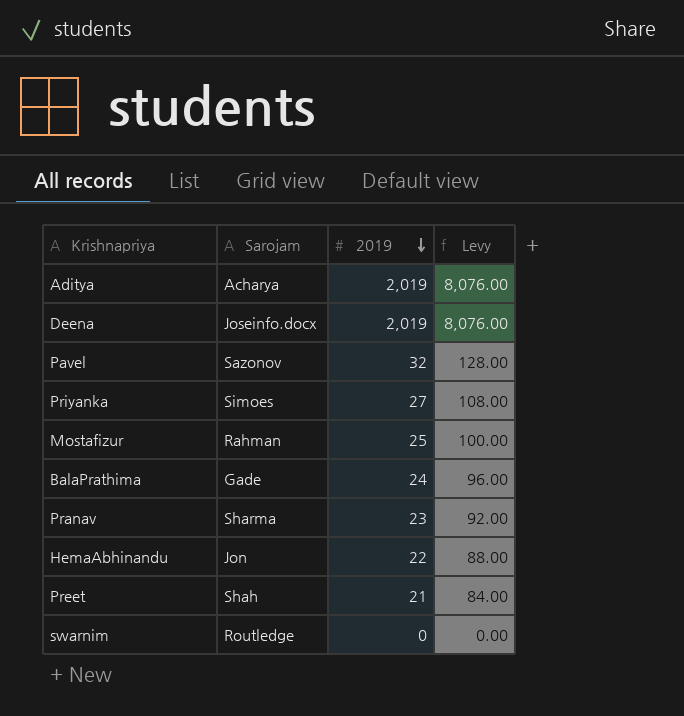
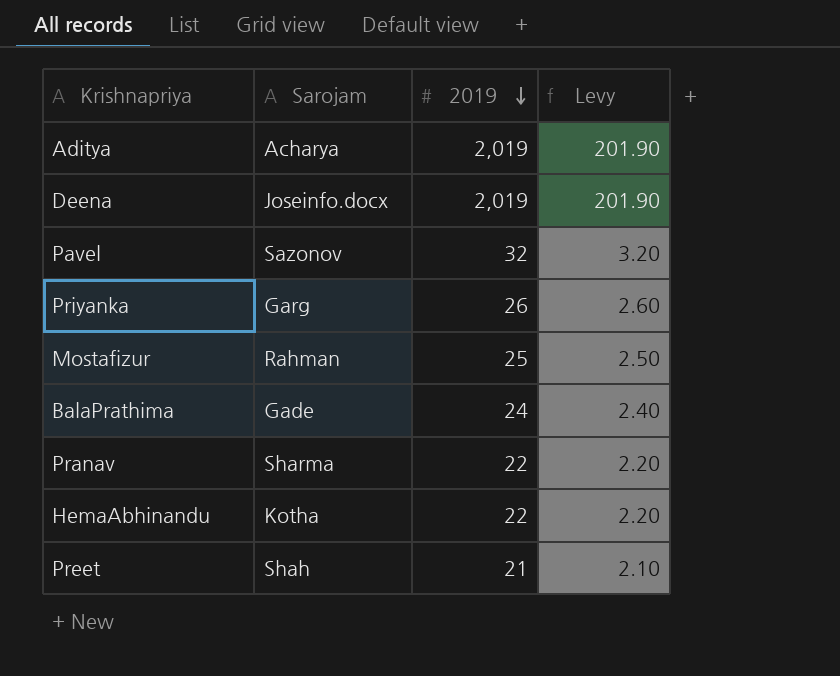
column Levy | formula: [2019] * 4 -> [2019] * 0.1
row swarnim: Routledge | 0 | 0.00 -> none
Priyanka | Sarojam: Simoes -> Garg
Priyanka | 2019: 27 -> 26
Pranav | 2019: 23 -> 22
HemaAbhinandu | Sarojam: Jon -> Kotha

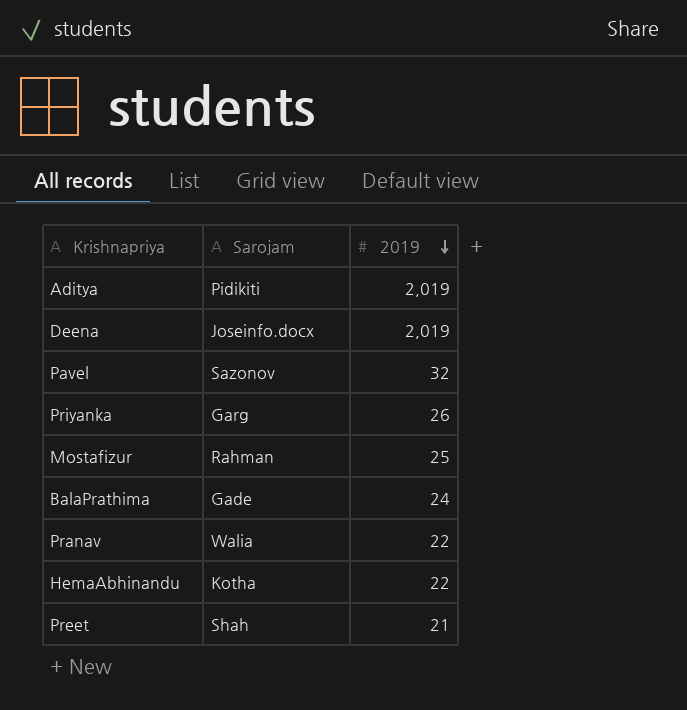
column Levy | formula: [2019] * 0.1 -> none
Aditya | Sarojam: Acharya -> Pidikiti
Pranav | Sarojam: Sharma -> Walia

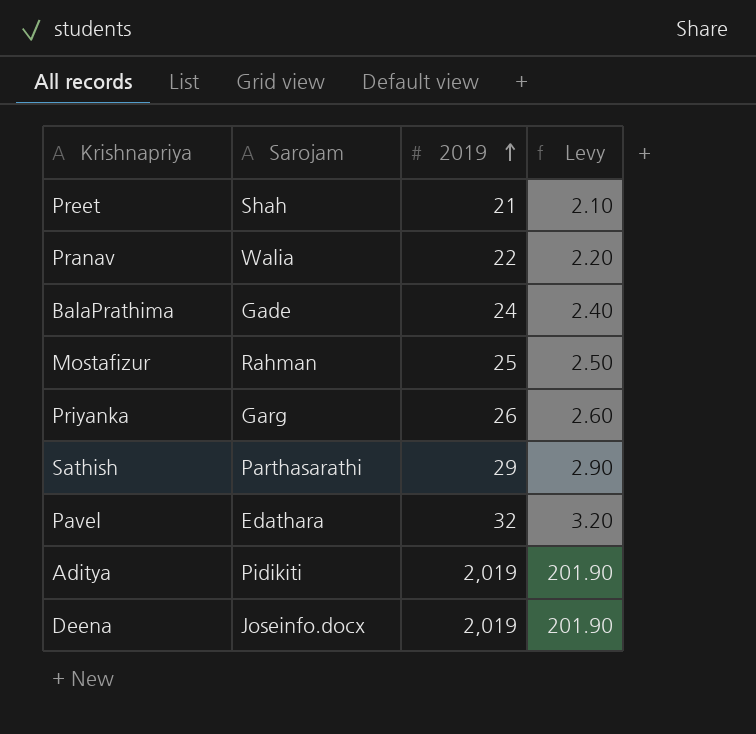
row order: 2019 descending -> 2019 ascending
column Levy | formula: none -> [2019] * 0.1
row HemaAbhinandu: Kotha | 22 -> none
row Sathish: none -> Parthasarathi | 29 | 2.90
Pavel | Sarojam: Sazonov -> Edathara

